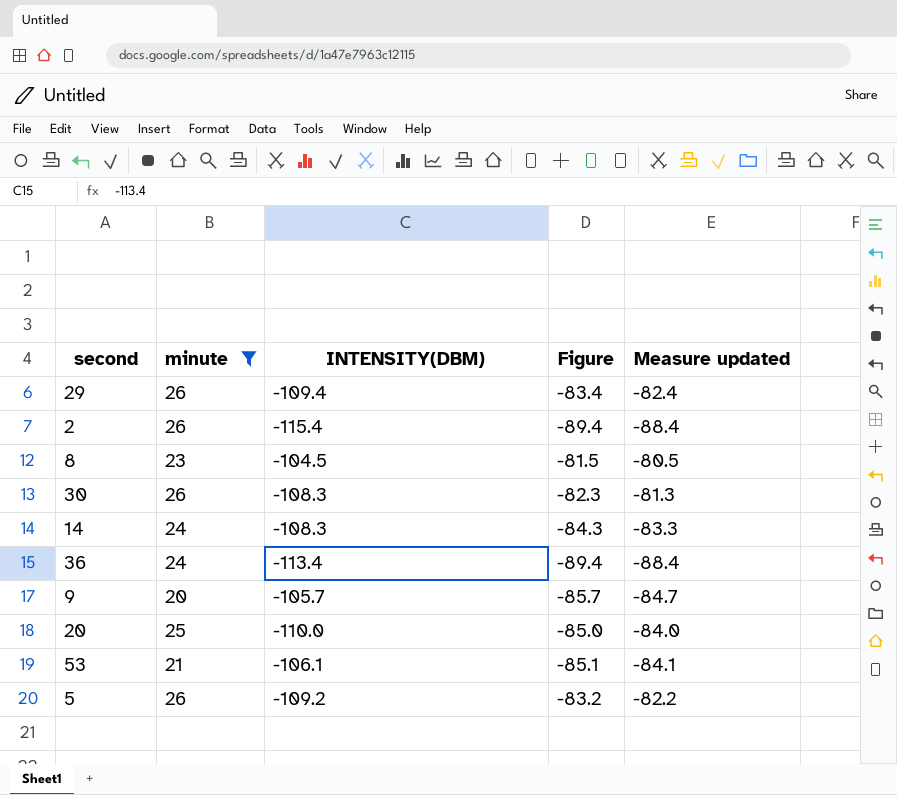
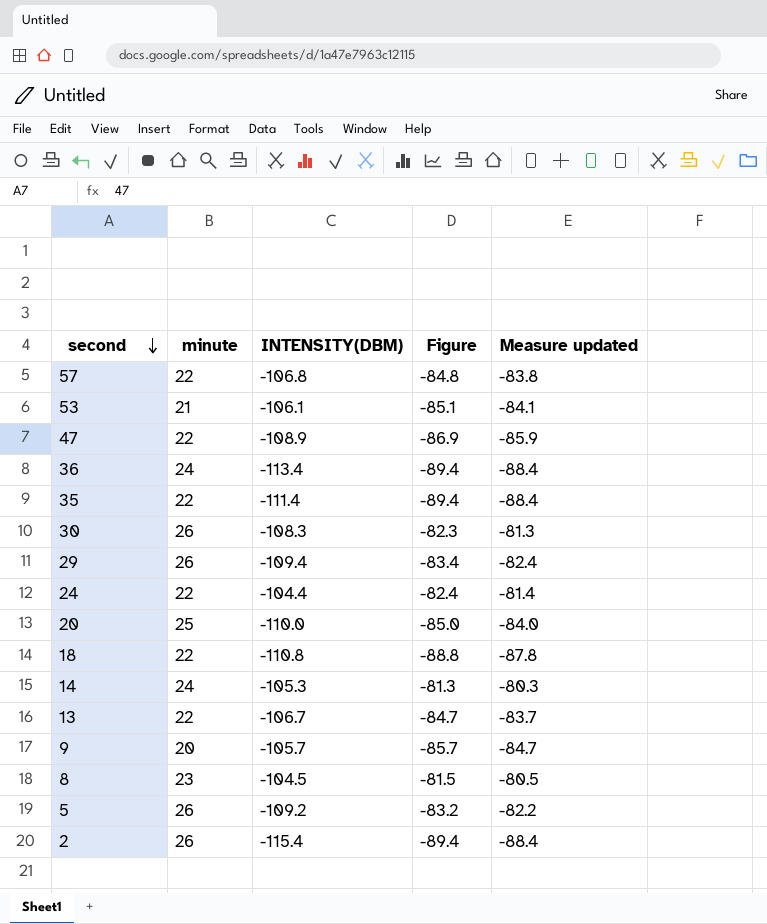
filter: minute != 22 -> none
row order: none -> second descending
14 | INTENSITY(DBM): -108.3 -> -105.3
14 | Figure: -84.3 -> -81.3
14 | Measure updated: -83.3 -> -80.3

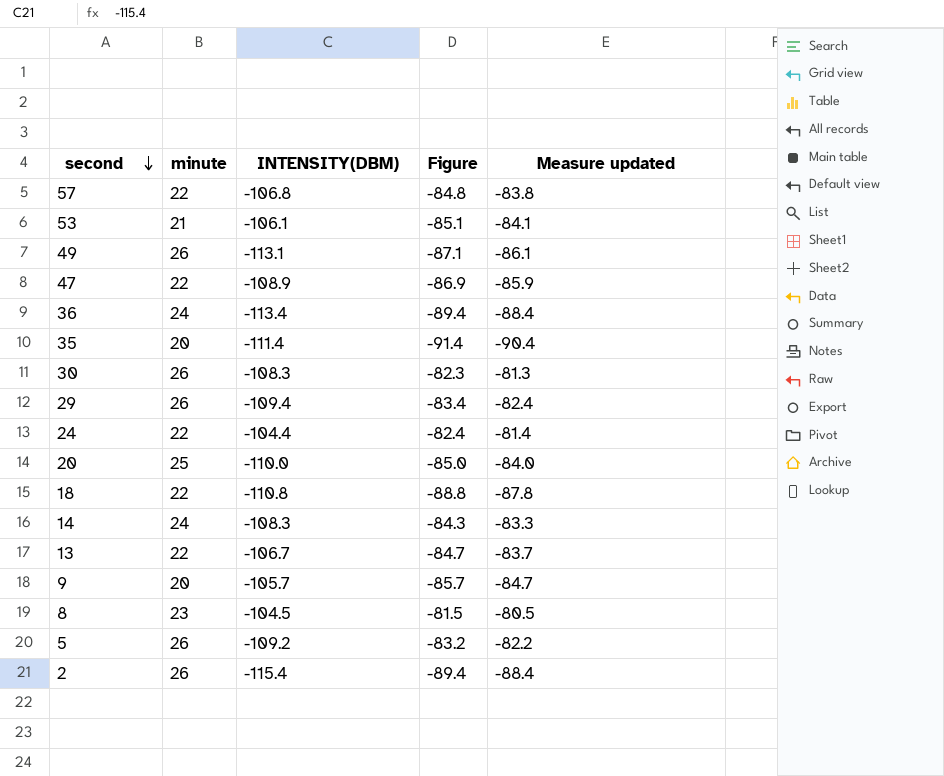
row 49: none -> 26 | -113.1 | -87.1 | -86.1
35 | minute: 22 -> 20
35 | Figure: -89.4 -> -91.4
35 | Measure updated: -88.4 -> -90.4
14 | INTENSITY(DBM): -105.3 -> -108.3
14 | Figure: -81.3 -> -84.3
14 | Measure updated: -80.3 -> -83.3

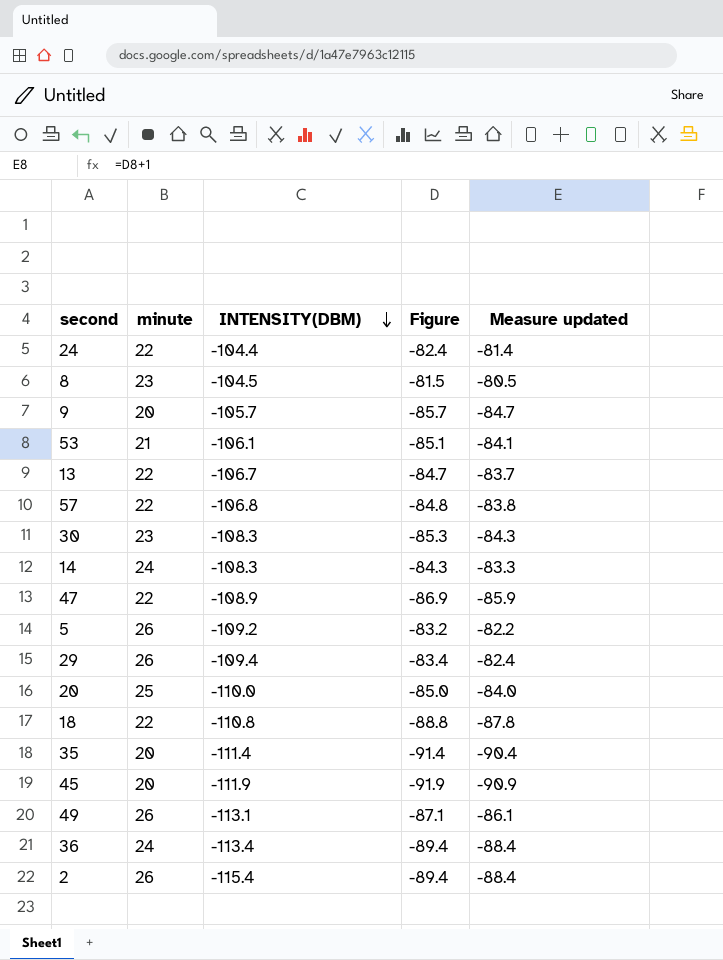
row order: second descending -> INTENSITY(DBM) descending
30 | minute: 26 -> 23
30 | Figure: -82.3 -> -85.3
30 | Measure updated: -81.3 -> -84.3
row 45: none -> 20 | -111.9 | -91.9 | -90.9

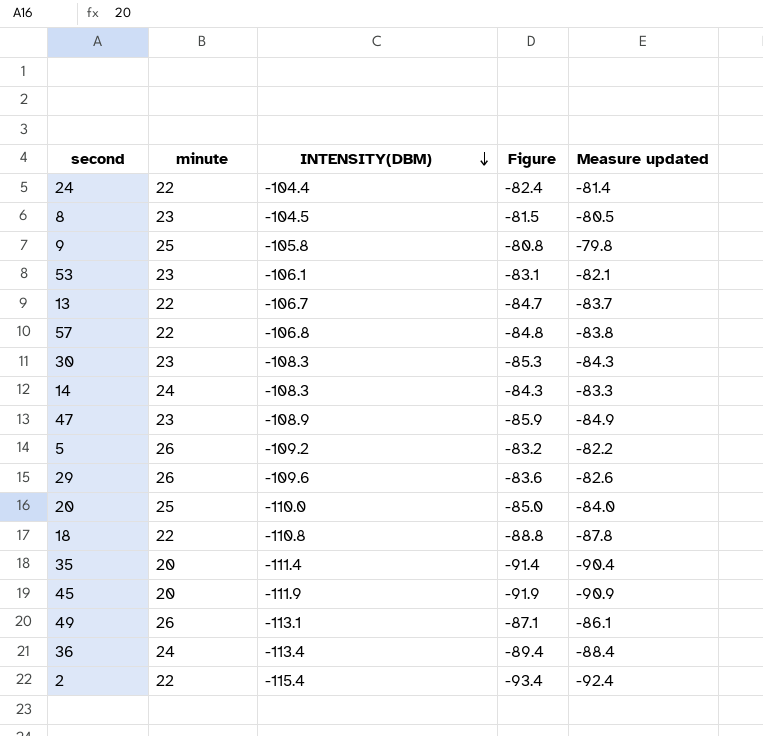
9 | minute: 20 -> 25
9 | INTENSITY(DBM): -105.7 -> -105.8
9 | Figure: -85.7 -> -80.8
9 | Measure updated: -84.7 -> -79.8
53 | minute: 21 -> 23
53 | Figure: -85.1 -> -83.1
53 | Measure updated: -84.1 -> -82.1
47 | minute: 22 -> 23
47 | Figure: -86.9 -> -85.9
47 | Measure updated: -85.9 -> -84.9
29 | INTENSITY(DBM): -109.4 -> -109.6
29 | Figure: -83.4 -> -83.6
29 | Measure updated: -82.4 -> -82.6
2 | minute: 26 -> 22
2 | Figure: -89.4 -> -93.4
2 | Measure updated: -88.4 -> -92.4

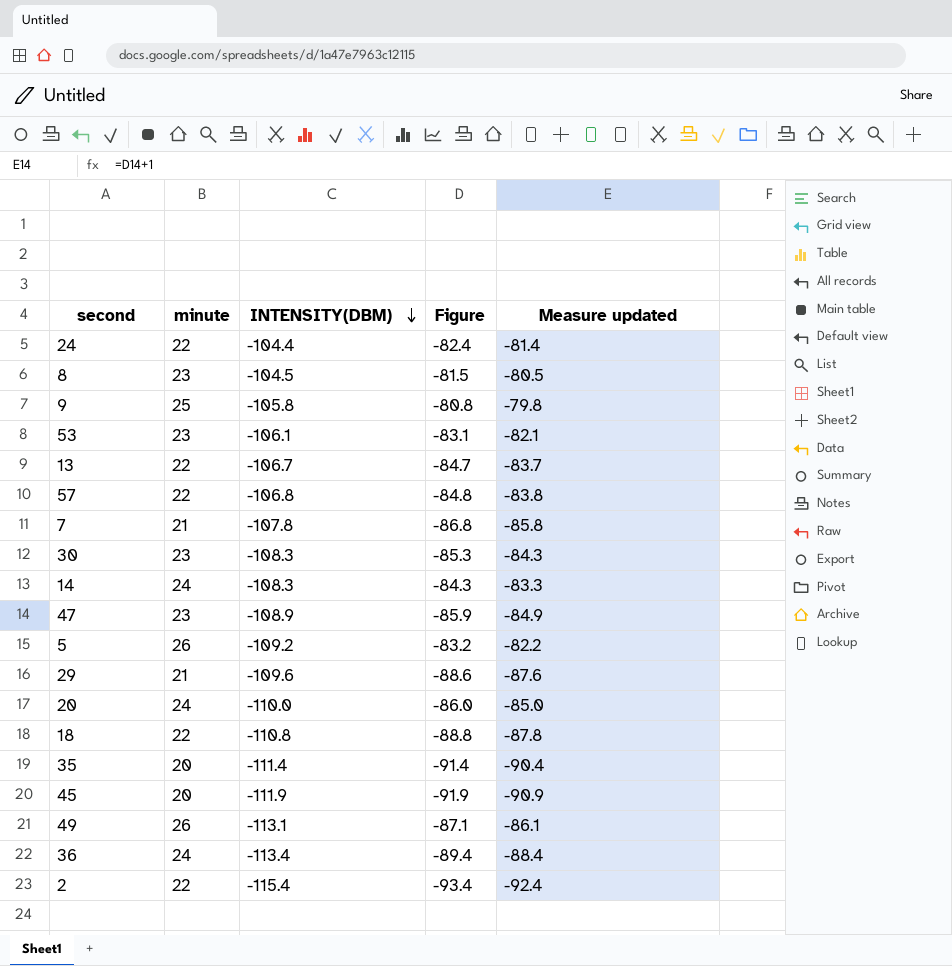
row 7: none -> 21 | -107.8 | -86.8 | -85.8
29 | minute: 26 -> 21
29 | Figure: -83.6 -> -88.6
29 | Measure updated: -82.6 -> -87.6
20 | minute: 25 -> 24
20 | Figure: -85.0 -> -86.0
20 | Measure updated: -84.0 -> -85.0

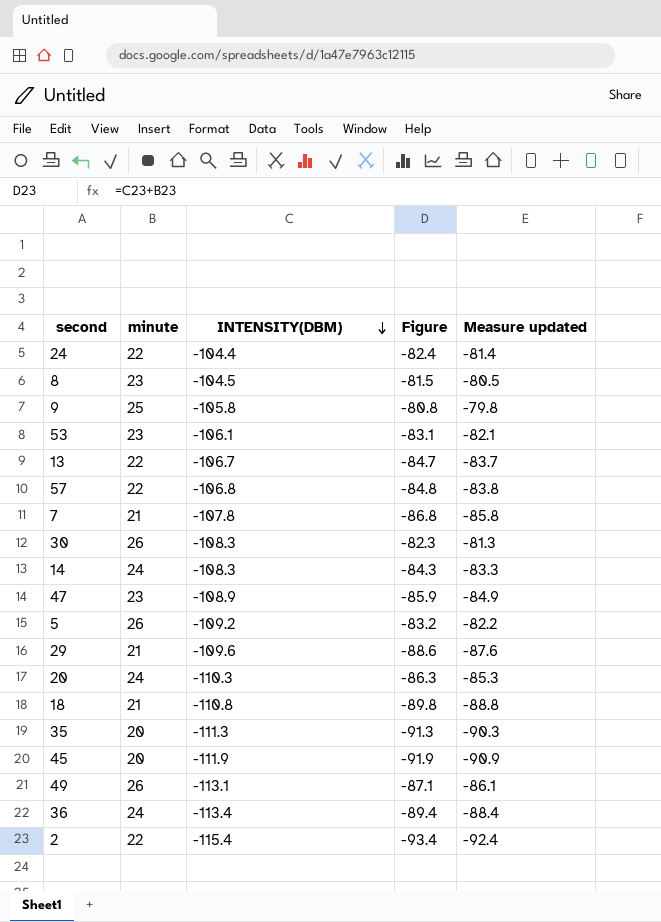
30 | minute: 23 -> 26
30 | Figure: -85.3 -> -82.3
30 | Measure updated: -84.3 -> -81.3
20 | INTENSITY(DBM): -110.0 -> -110.3
20 | Figure: -86.0 -> -86.3
20 | Measure updated: -85.0 -> -85.3
18 | minute: 22 -> 21
18 | Figure: -88.8 -> -89.8
18 | Measure updated: -87.8 -> -88.8
35 | INTENSITY(DBM): -111.4 -> -111.3
35 | Figure: -91.4 -> -91.3
35 | Measure updated: -90.4 -> -90.3

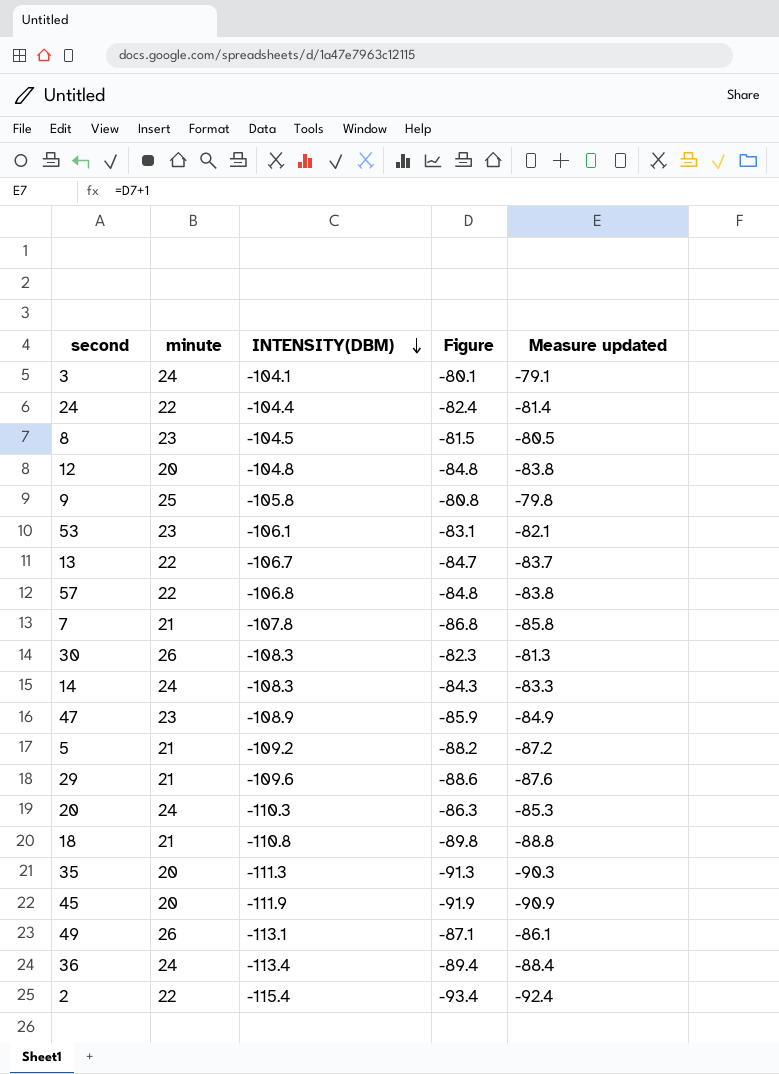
row 3: none -> 24 | -104.1 | -80.1 | -79.1
row 12: none -> 20 | -104.8 | -84.8 | -83.8
5 | minute: 26 -> 21
5 | Figure: -83.2 -> -88.2
5 | Measure updated: -82.2 -> -87.2

